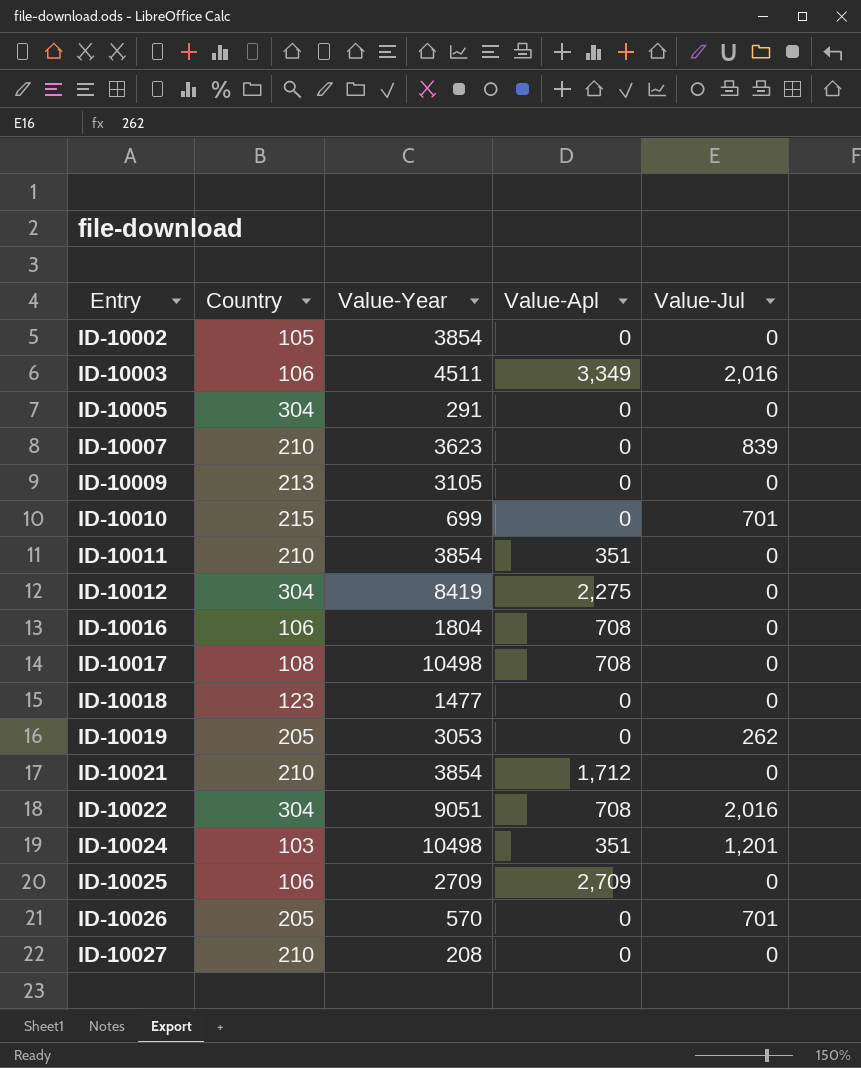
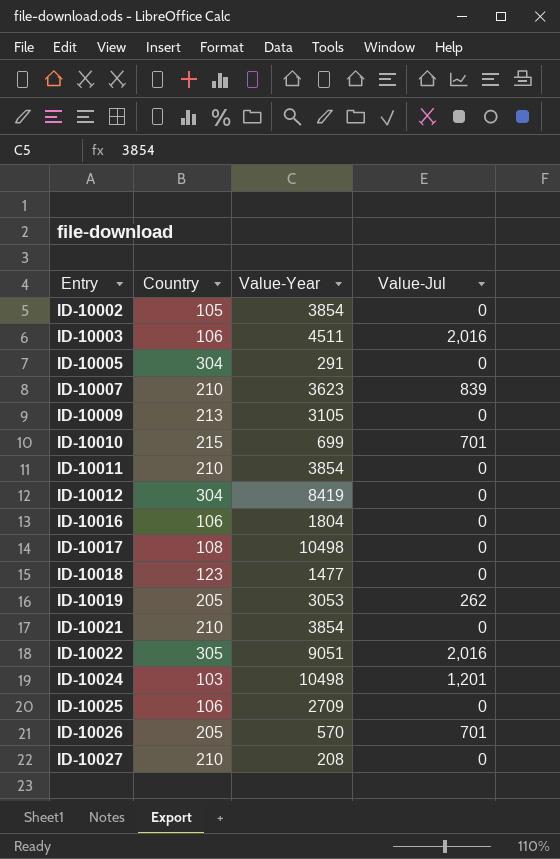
column Value-Apl | position: 4 -> none
ID-10022 | Country: 304 -> 305

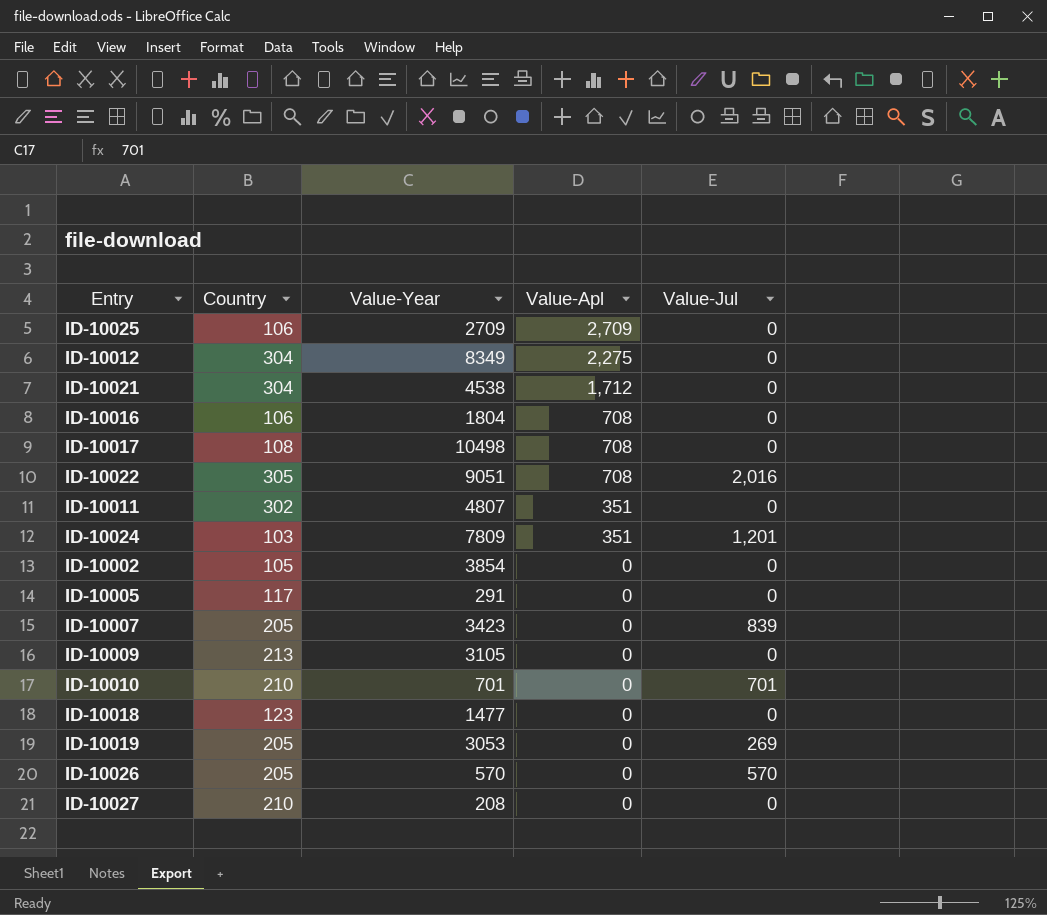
row order: Entry ascending -> Value-Apl descending
column Value-Apl | position: none -> 4
row ID-10003: 106 | 4511 | 2,016 -> none
ID-10012 | Value-Year: 8419 -> 8349
ID-10021 | Country: 210 -> 304
ID-10021 | Value-Year: 3854 -> 4538
ID-10011 | Country: 210 -> 302
ID-10011 | Value-Year: 3854 -> 4807
ID-10024 | Value-Year: 10498 -> 7809
ID-10005 | Country: 304 -> 117
ID-10007 | Country: 210 -> 205
ID-10007 | Value-Year: 3623 -> 3423
ID-10010 | Country: 215 -> 210
ID-10010 | Value-Year: 699 -> 701
ID-10019 | Value-Jul: 262 -> 269
ID-10026 | Value-Jul: 701 -> 570

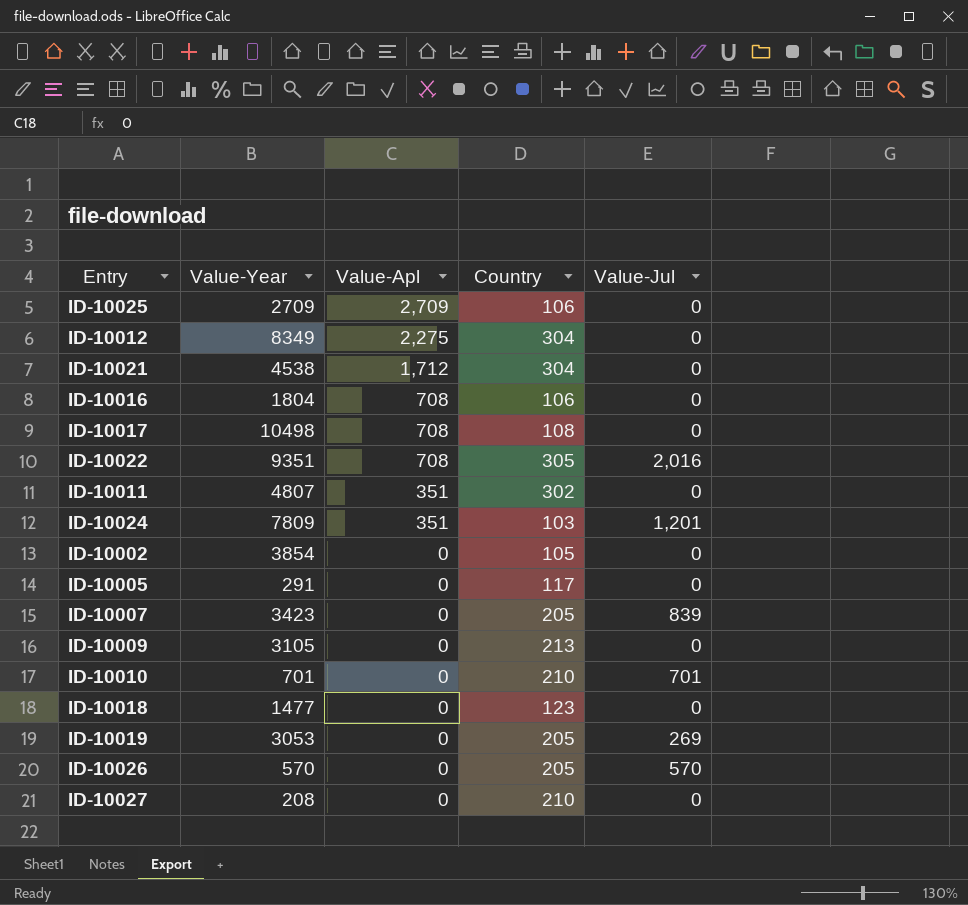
column Country | position: 2 -> 4
ID-10022 | Value-Year: 9051 -> 9351

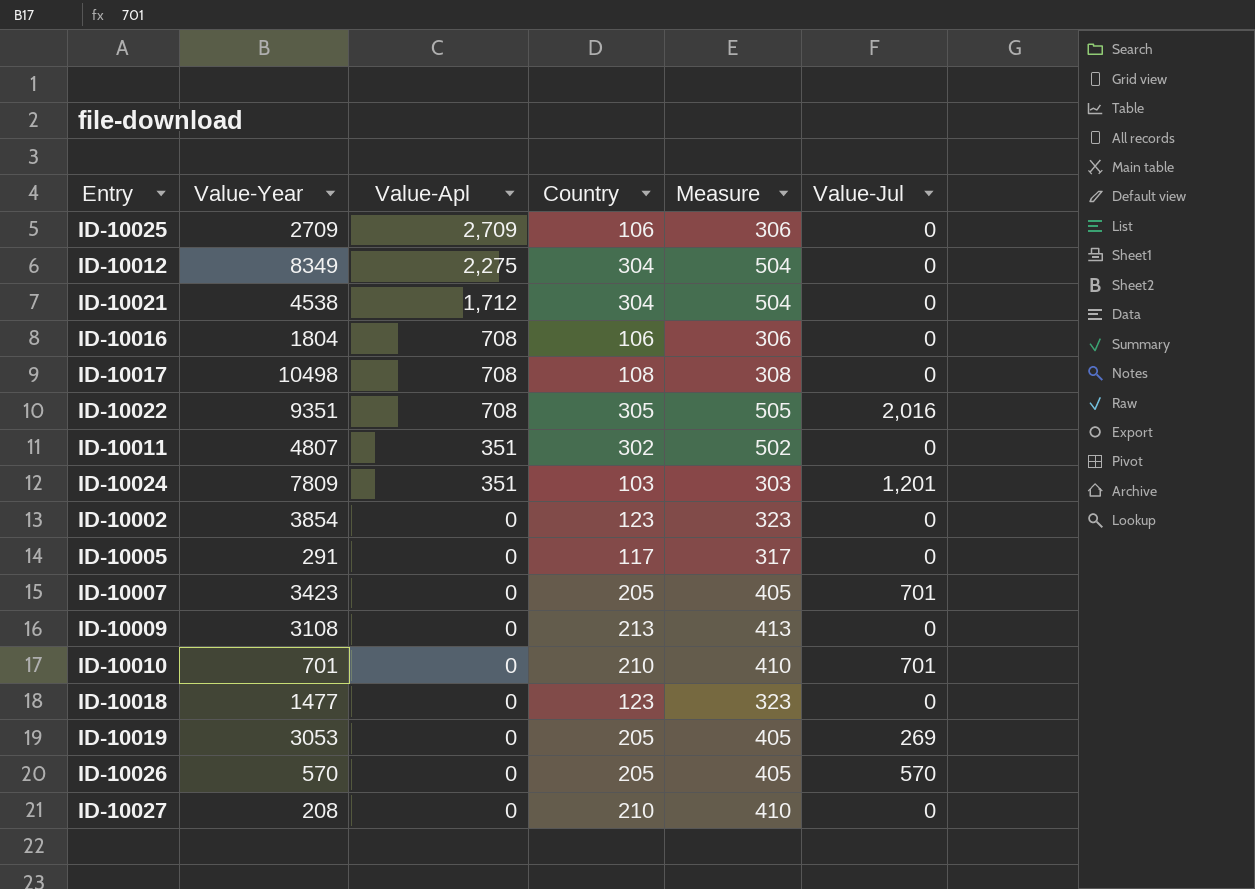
column Measure | formula: none -> [Country] + 200
ID-10002 | Country: 105 -> 123
ID-10007 | Value-Jul: 839 -> 701
ID-10009 | Value-Year: 3105 -> 3108

